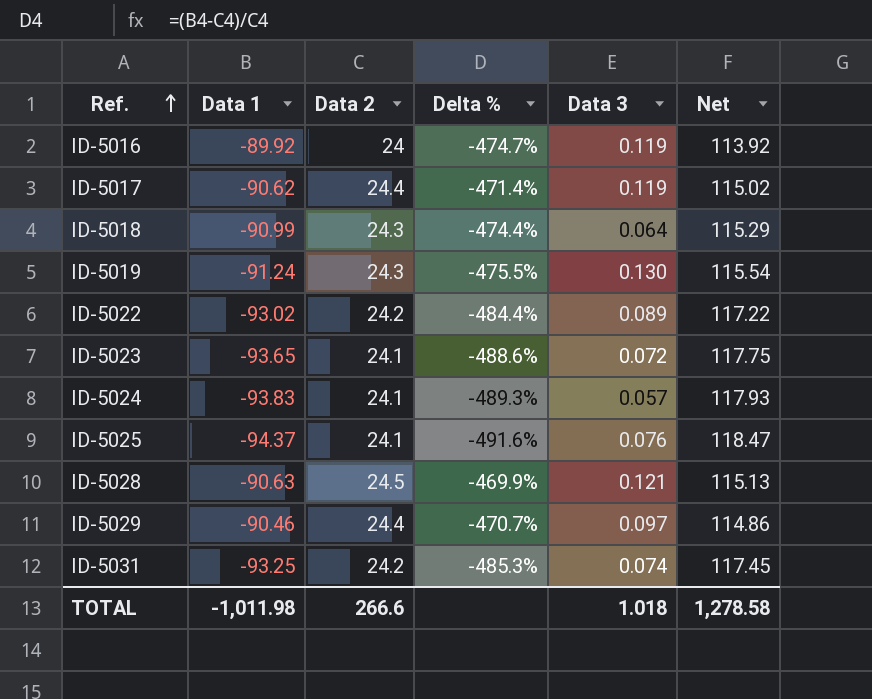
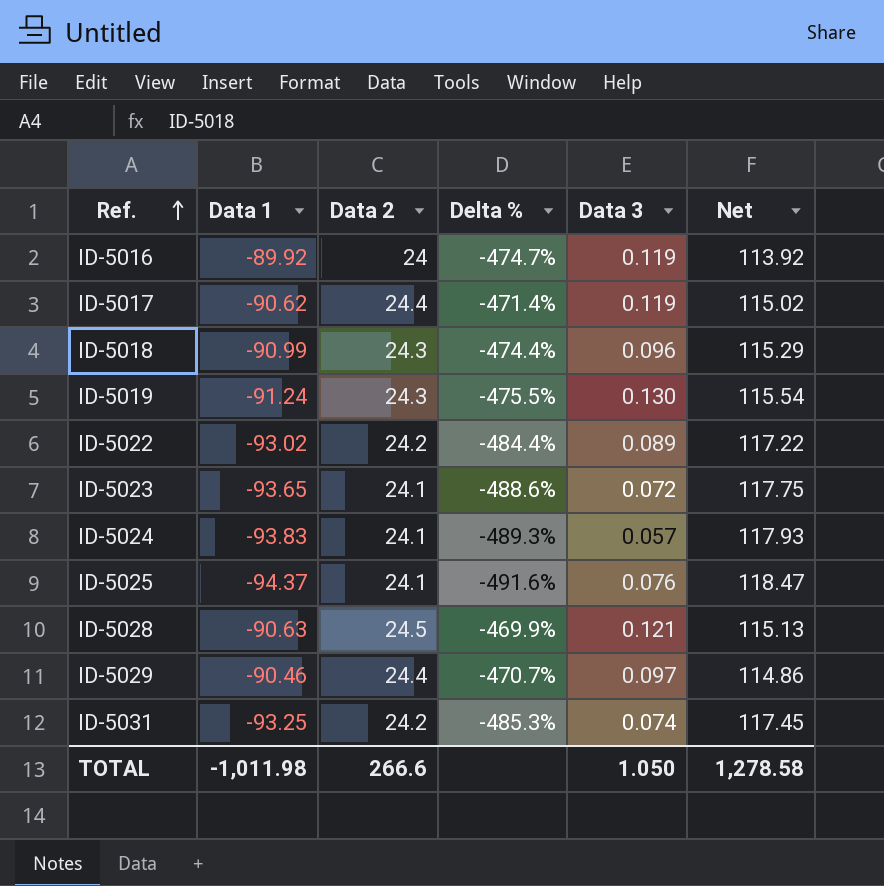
ID-5018 | Data 3: 0.064 -> 0.096
TOTAL | Data 3: 1.018 -> 1.050

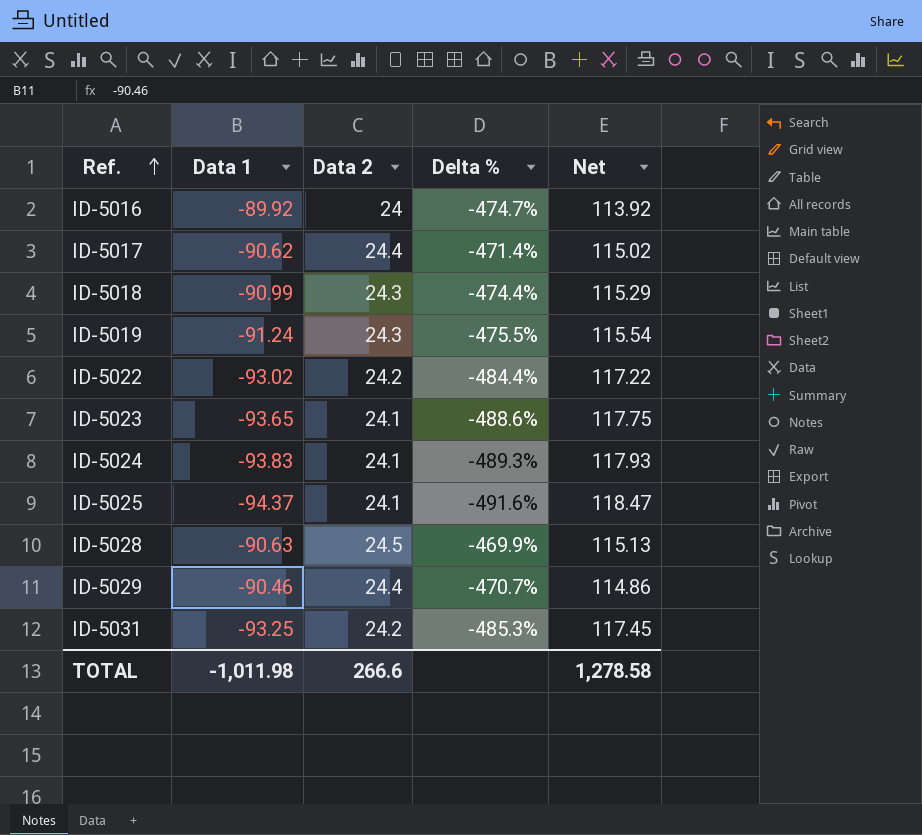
column Data 3 | position: 5 -> none

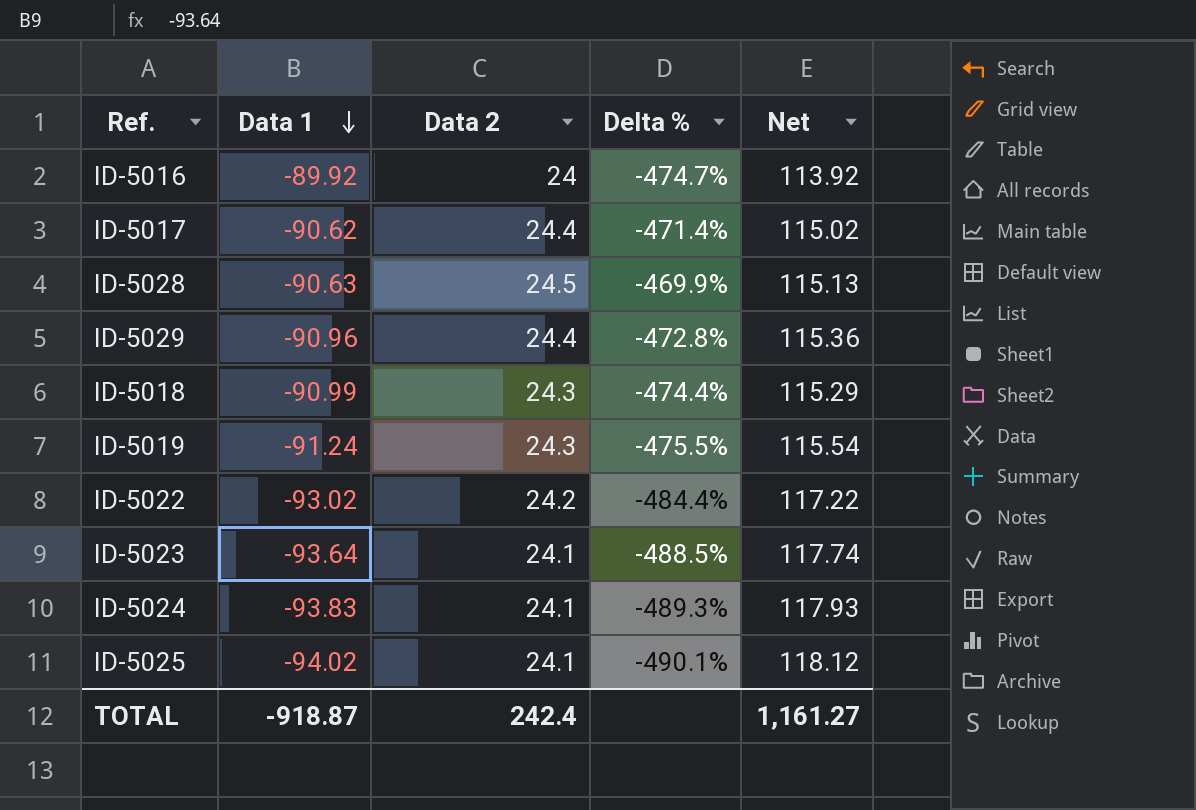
row order: Ref. ascending -> Data 1 descending
row ID-5031: -93.25 | 24.2 | -485.3% | 117.45 -> none
ID-5029 | Data 1: -90.46 -> -90.96
ID-5029 | Delta %: -470.7% -> -472.8%
ID-5029 | Net: 114.86 -> 115.36
ID-5023 | Data 1: -93.65 -> -93.64
ID-5023 | Delta %: -488.6% -> -488.5%
ID-5023 | Net: 117.75 -> 117.74
ID-5025 | Data 1: -94.37 -> -94.02
ID-5025 | Delta %: -491.6% -> -490.1%
ID-5025 | Net: 118.47 -> 118.12
TOTAL | Data 1: -1,011.98 -> -918.87
TOTAL | Data 2: 266.6 -> 242.4
TOTAL | Net: 1,278.58 -> 1,161.27

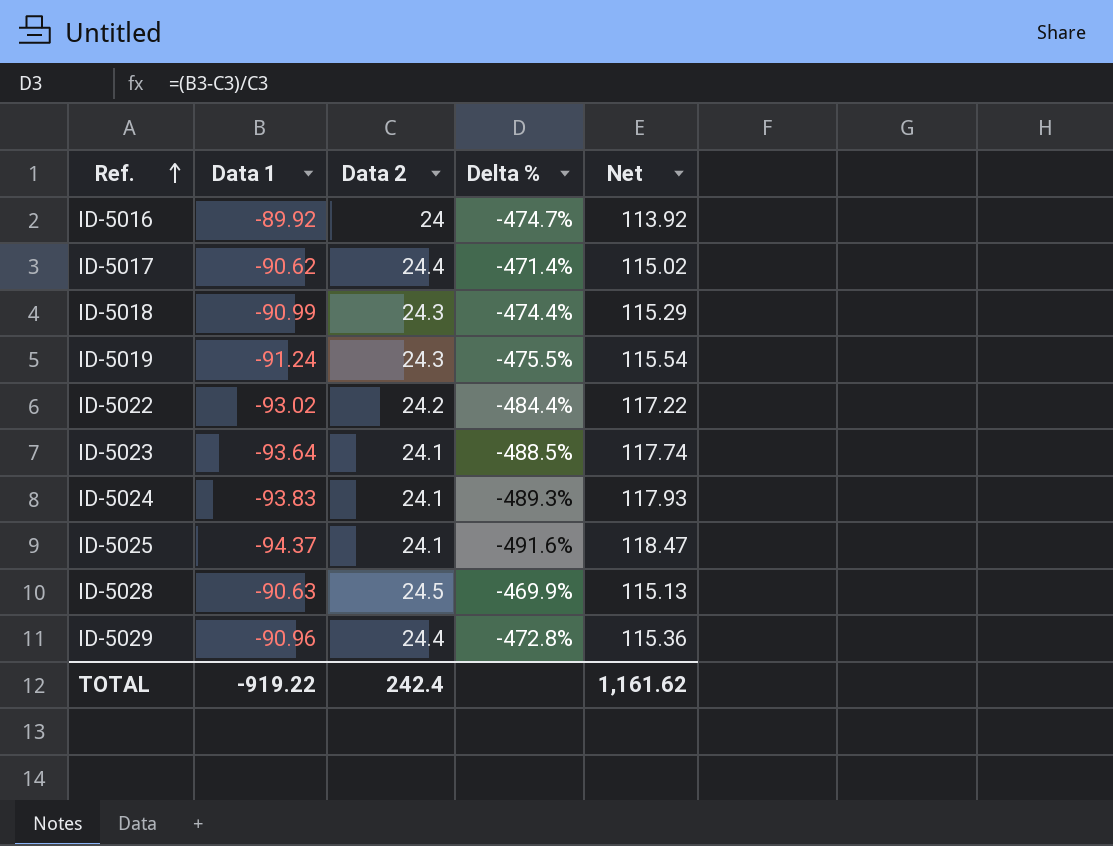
row order: Data 1 descending -> Ref. ascending
ID-5025 | Data 1: -94.02 -> -94.37
ID-5025 | Delta %: -490.1% -> -491.6%
ID-5025 | Net: 118.12 -> 118.47
TOTAL | Data 1: -918.87 -> -919.22
TOTAL | Net: 1,161.27 -> 1,161.62

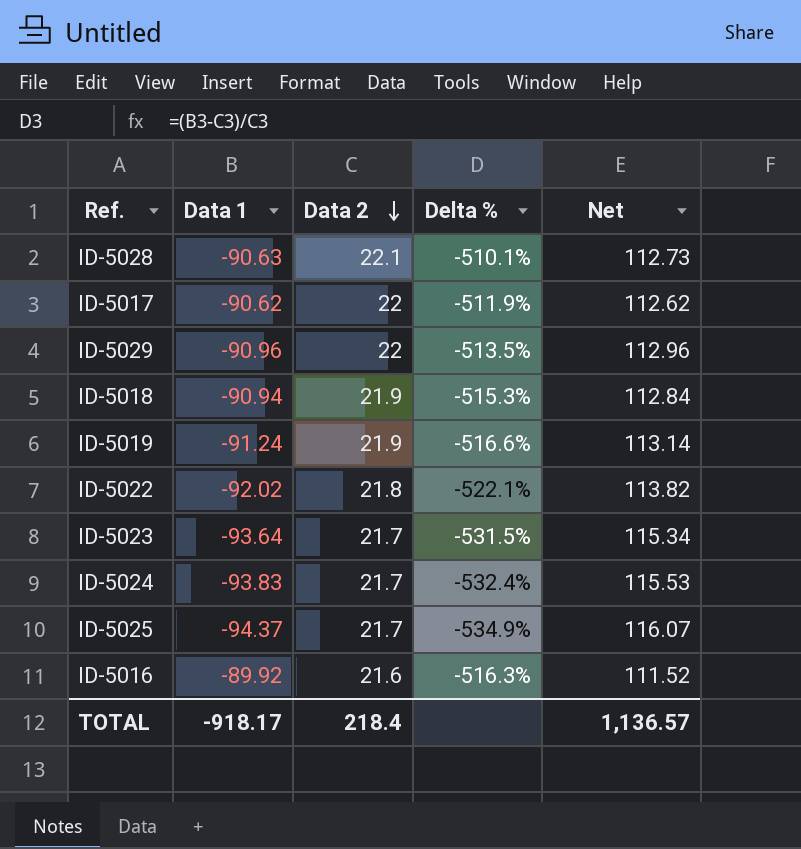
row order: Ref. ascending -> Data 2 descending
ID-5028 | Data 2: 24.5 -> 22.1
ID-5028 | Delta %: -469.9% -> -510.1%
ID-5028 | Net: 115.13 -> 112.73
ID-5017 | Data 2: 24.4 -> 22
ID-5017 | Delta %: -471.4% -> -511.9%
ID-5017 | Net: 115.02 -> 112.62
ID-5029 | Data 2: 24.4 -> 22
ID-5029 | Delta %: -472.8% -> -513.5%
ID-5029 | Net: 115.36 -> 112.96
ID-5018 | Data 1: -90.99 -> -90.94
ID-5018 | Data 2: 24.3 -> 21.9
ID-5018 | Delta %: -474.4% -> -515.3%
ID-5018 | Net: 115.29 -> 112.84
ID-5019 | Data 2: 24.3 -> 21.9
ID-5019 | Delta %: -475.5% -> -516.6%
ID-5019 | Net: 115.54 -> 113.14
ID-5022 | Data 1: -93.02 -> -92.02
ID-5022 | Data 2: 24.2 -> 21.8
ID-5022 | Delta %: -484.4% -> -522.1%
ID-5022 | Net: 117.22 -> 113.82
ID-5023 | Data 2: 24.1 -> 21.7
ID-5023 | Delta %: -488.5% -> -531.5%
ID-5023 | Net: 117.74 -> 115.34
ID-5024 | Data 2: 24.1 -> 21.7
ID-5024 | Delta %: -489.3% -> -532.4%
ID-5024 | Net: 117.93 -> 115.53
ID-5025 | Data 2: 24.1 -> 21.7
ID-5025 | Delta %: -491.6% -> -534.9%
ID-5025 | Net: 118.47 -> 116.07
ID-5016 | Data 2: 24 -> 21.6
ID-5016 | Delta %: -474.7% -> -516.3%
ID-5016 | Net: 113.92 -> 111.52
TOTAL | Data 1: -919.22 -> -918.17
TOTAL | Data 2: 242.4 -> 218.4
TOTAL | Net: 1,161.62 -> 1,136.57

